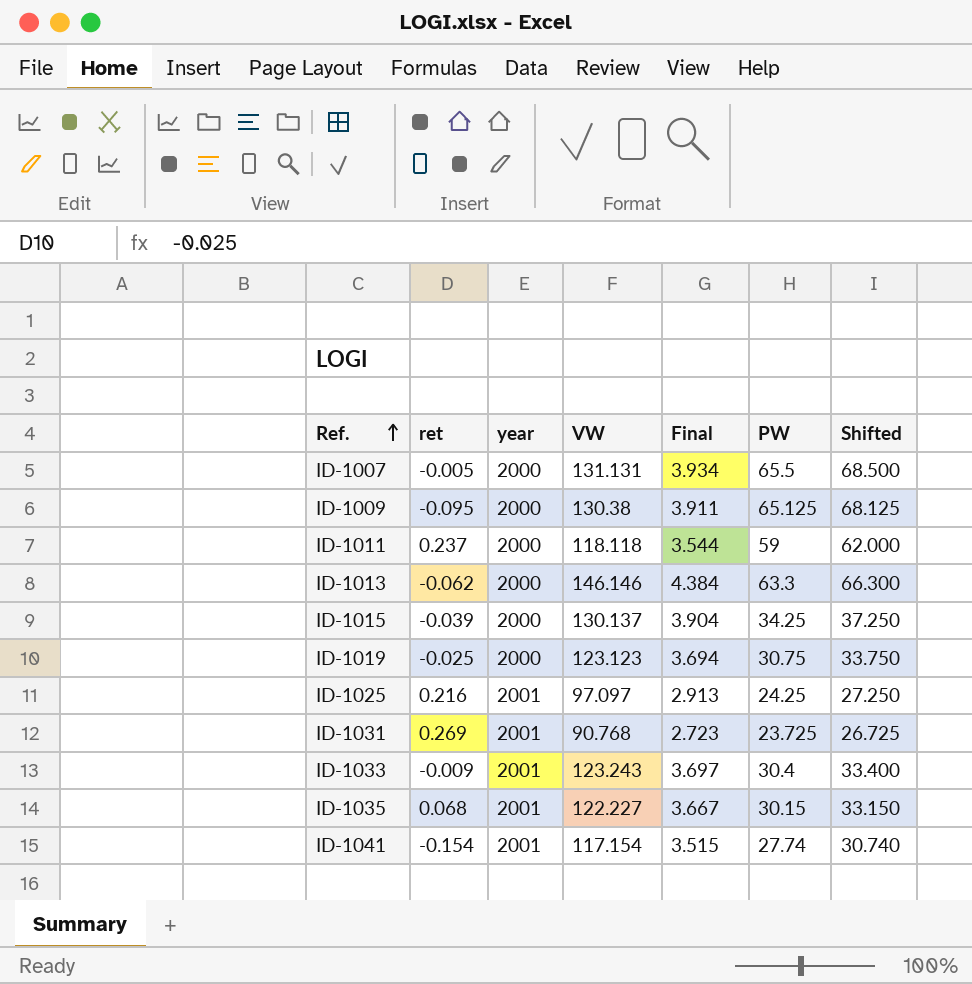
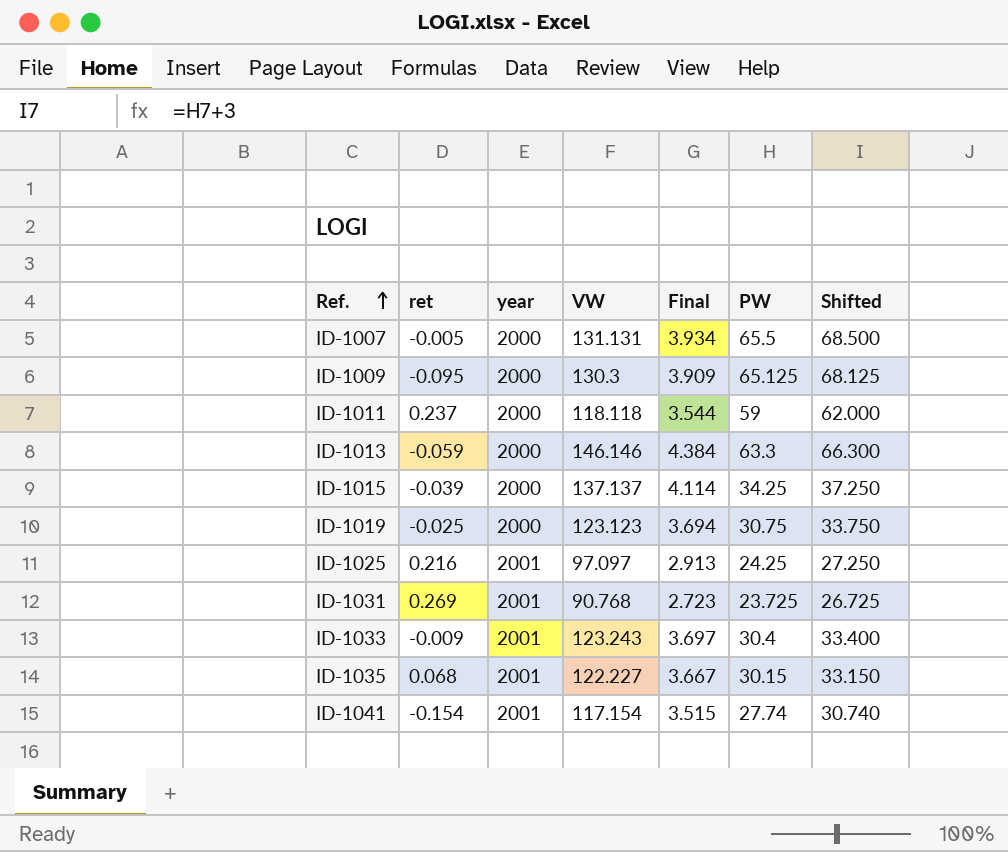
ID-1009 | VW: 130.38 -> 130.3
ID-1009 | Final: 3.911 -> 3.909
ID-1013 | ret: -0.062 -> -0.059
ID-1015 | VW: 130.137 -> 137.137
ID-1015 | Final: 3.904 -> 4.114

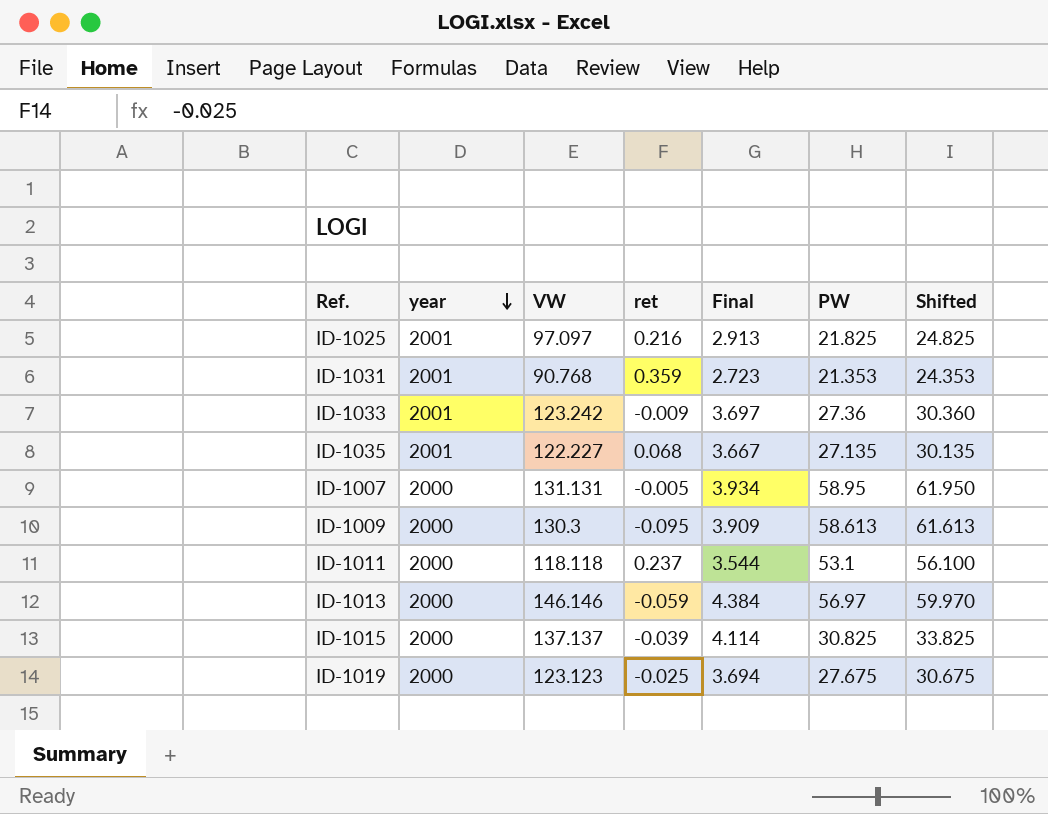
row order: Ref. ascending -> year descending
column ret | position: 2 -> 4
row ID-1041: -0.154 | 2001 | 117.154 | 3.515 | 27.74 | 30.740 -> none
ID-1025 | PW: 24.25 -> 21.825
ID-1025 | Shifted: 27.250 -> 24.825
ID-1031 | ret: 0.269 -> 0.359
ID-1031 | PW: 23.725 -> 21.353
ID-1031 | Shifted: 26.725 -> 24.353
ID-1033 | VW: 123.243 -> 123.242
ID-1033 | PW: 30.4 -> 27.36
ID-1033 | Shifted: 33.400 -> 30.360
ID-1035 | PW: 30.15 -> 27.135
ID-1035 | Shifted: 33.150 -> 30.135
ID-1007 | PW: 65.5 -> 58.95
ID-1007 | Shifted: 68.500 -> 61.950
ID-1009 | PW: 65.125 -> 58.613
ID-1009 | Shifted: 68.125 -> 61.613
ID-1011 | PW: 59 -> 53.1
ID-1011 | Shifted: 62.000 -> 56.100
ID-1013 | PW: 63.3 -> 56.97
ID-1013 | Shifted: 66.300 -> 59.970
ID-1015 | PW: 34.25 -> 30.825
ID-1015 | Shifted: 37.250 -> 33.825
ID-1019 | PW: 30.75 -> 27.675
ID-1019 | Shifted: 33.750 -> 30.675

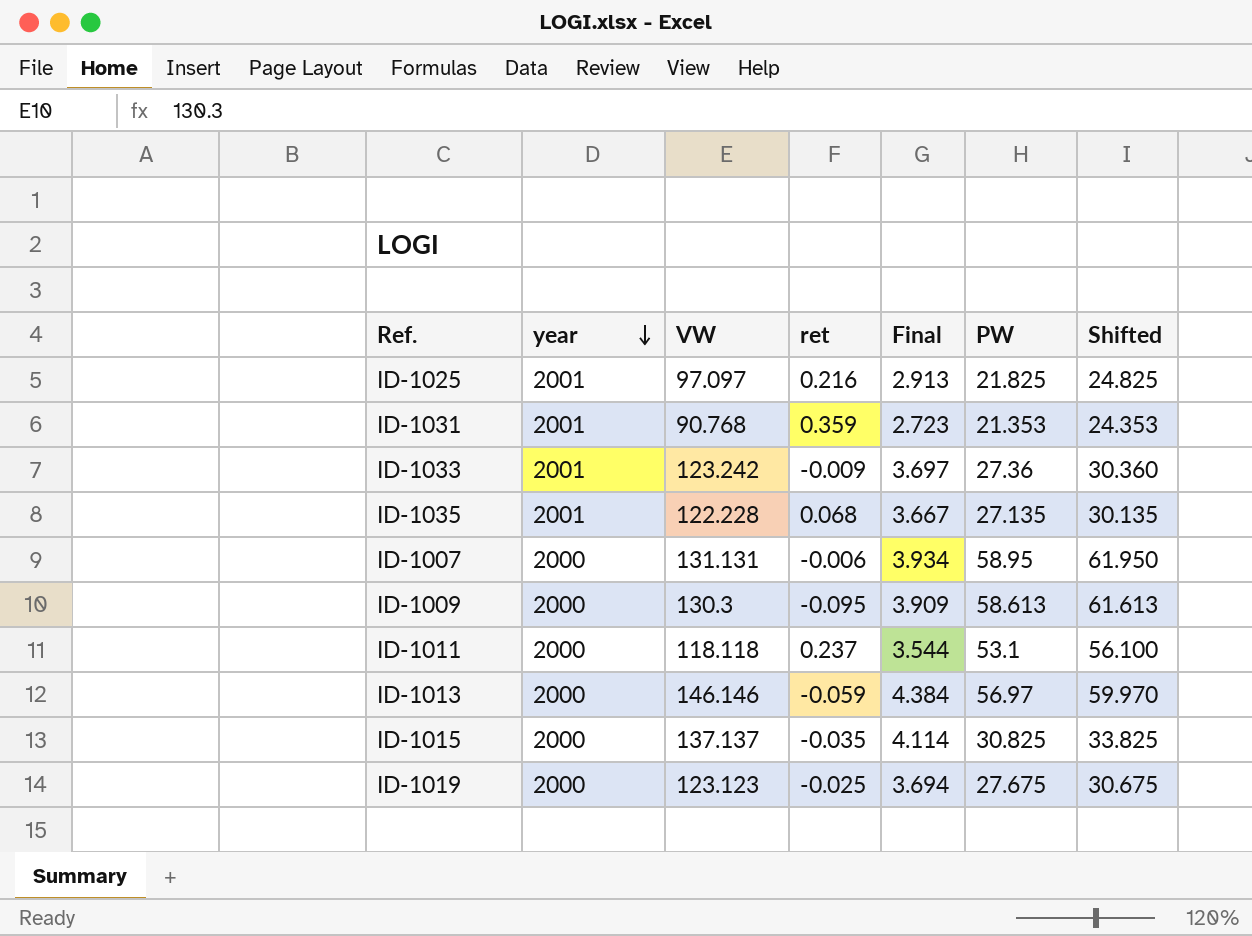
ID-1035 | VW: 122.227 -> 122.228
ID-1007 | ret: -0.005 -> -0.006
ID-1015 | ret: -0.039 -> -0.035

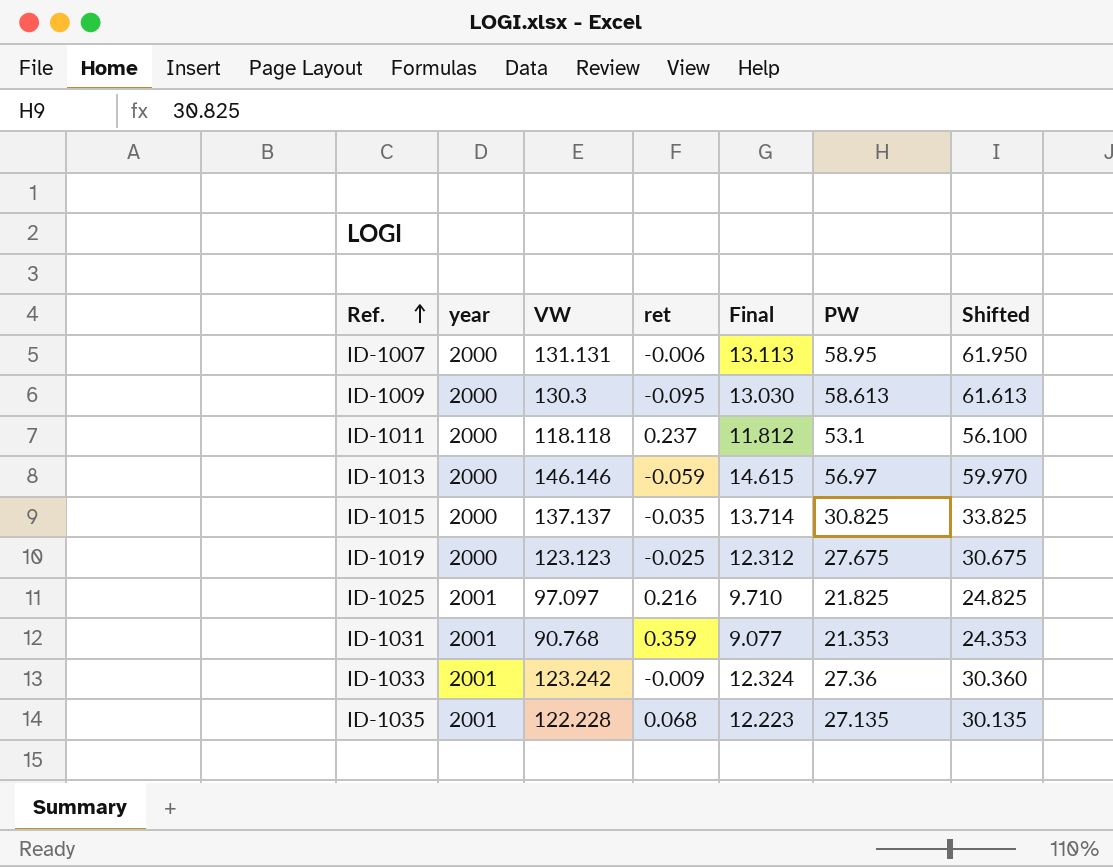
row order: year descending -> Ref. ascending
column Final | formula: [VW] * 0.03 -> [VW] * 0.1

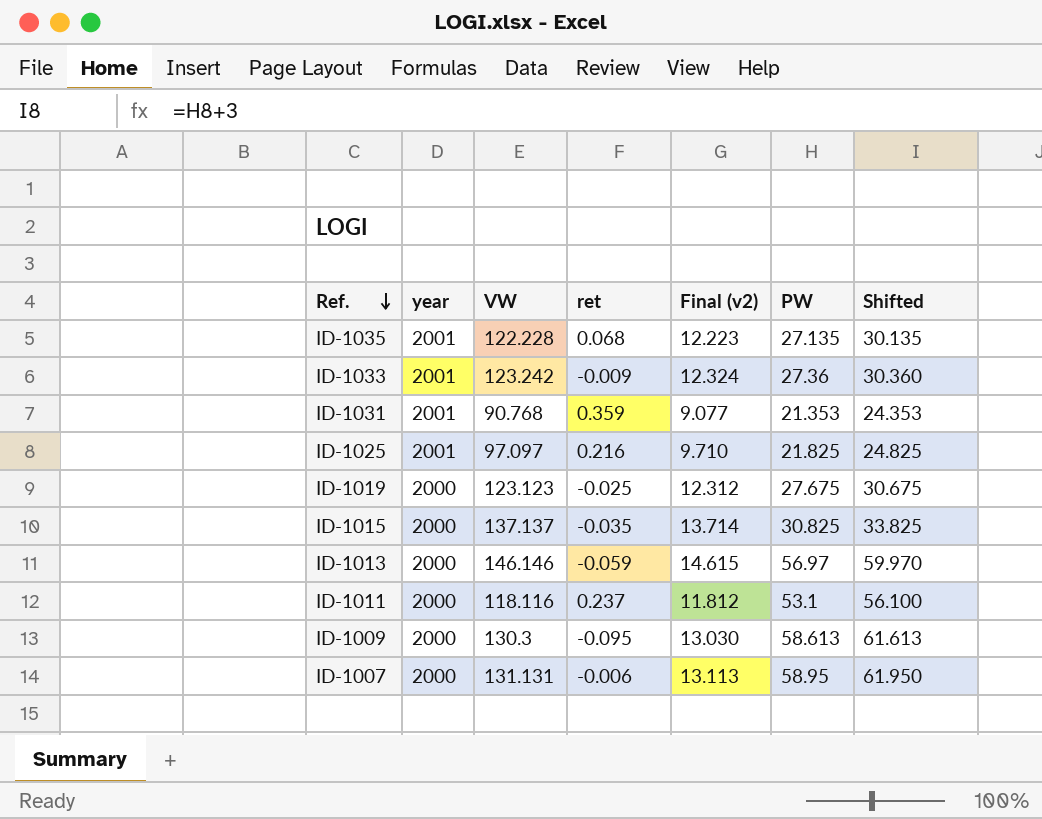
row order: Ref. ascending -> Ref. descending
column name: Final -> Final (v2)
ID-1011 | VW: 118.118 -> 118.116

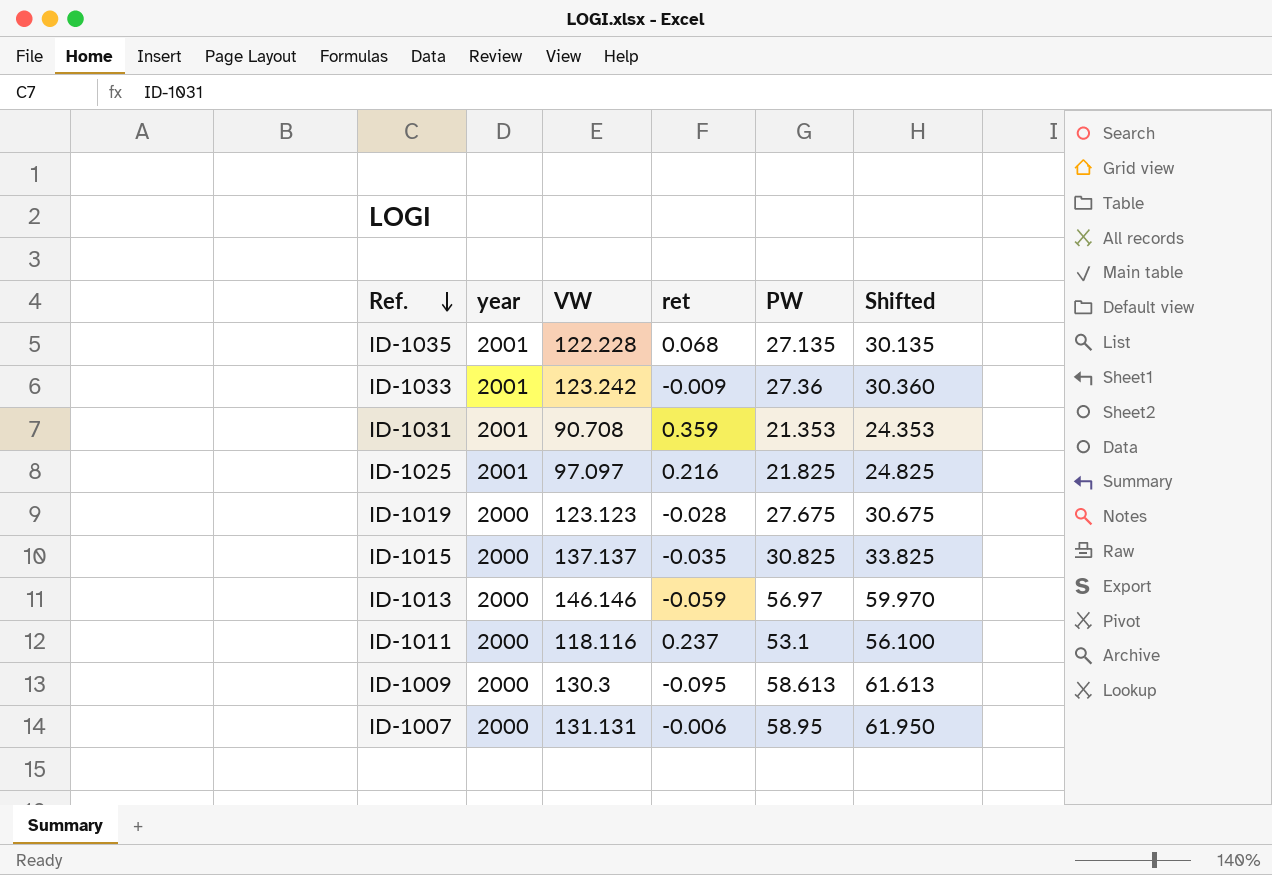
column Final (v2) | formula: [VW] * 0.1 -> none
ID-1031 | VW: 90.768 -> 90.708
ID-1019 | ret: -0.025 -> -0.028

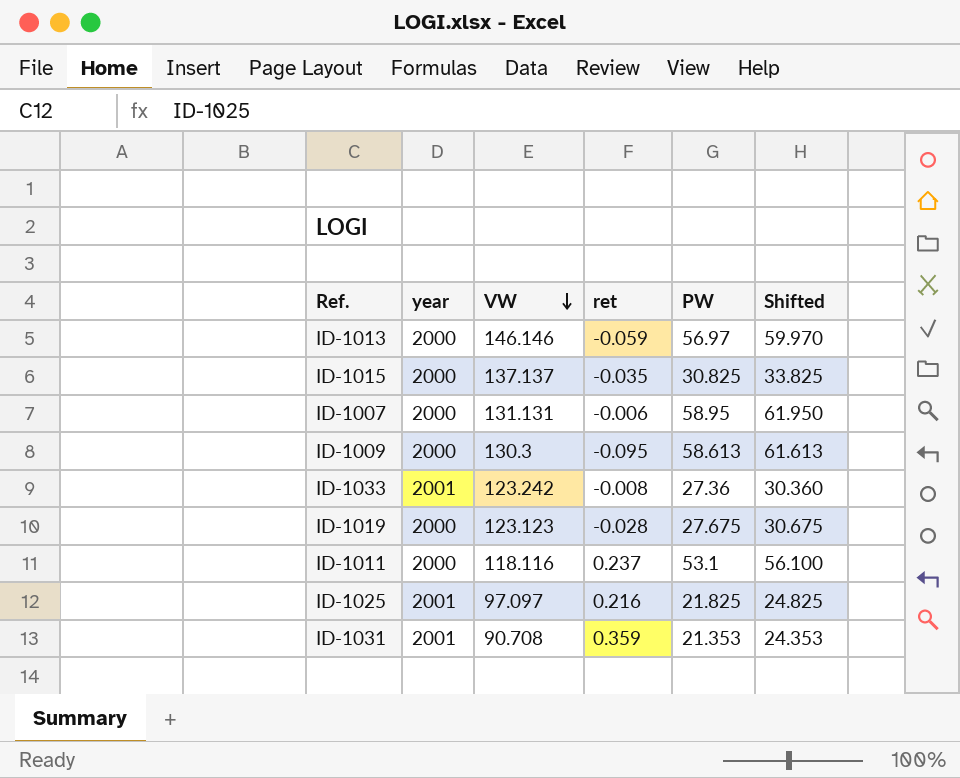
row order: Ref. descending -> VW descending
row ID-1035: 2001 | 122.228 | 0.068 | 27.135 | 30.135 -> none
ID-1033 | ret: -0.009 -> -0.008

